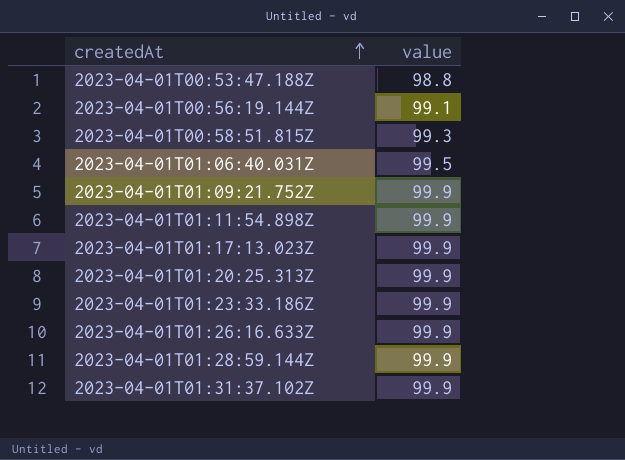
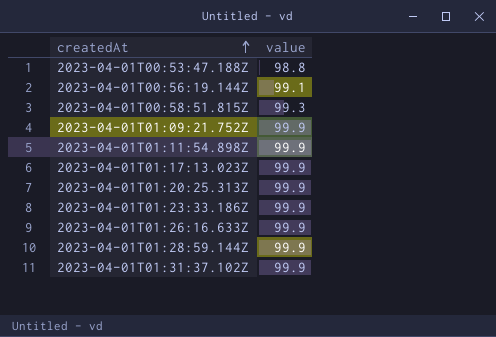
row 2023-04-01T01:06:40.031Z: 99.5 -> none

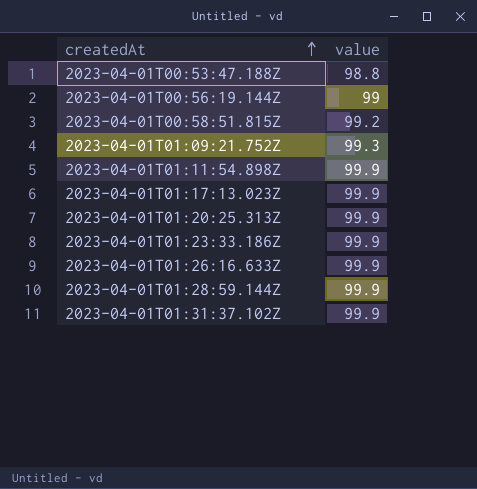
2023-04-01T00:56:19.144Z | value: 99.1 -> 99
2023-04-01T00:58:51.815Z | value: 99.3 -> 99.2
2023-04-01T01:09:21.752Z | value: 99.9 -> 99.3

